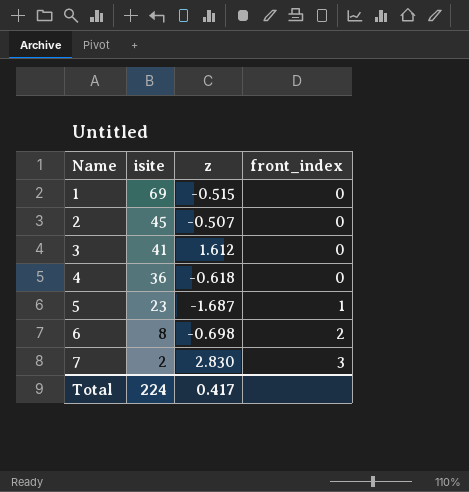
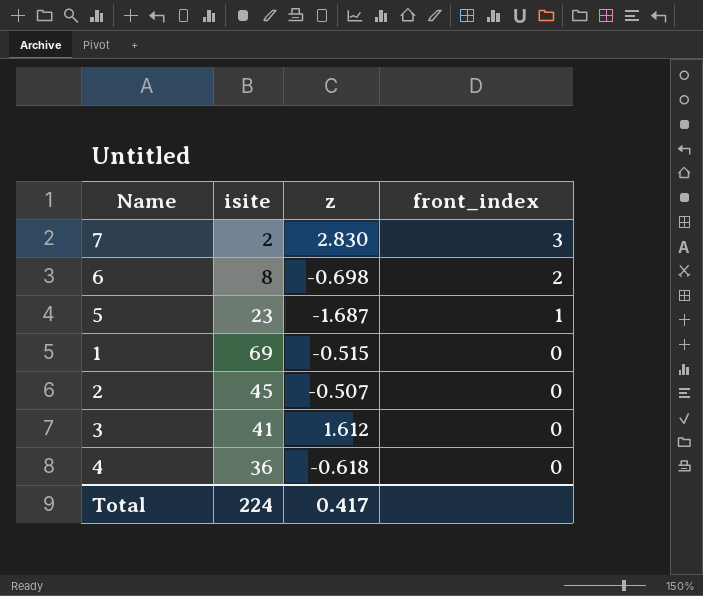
row order: Name ascending -> front_index descending

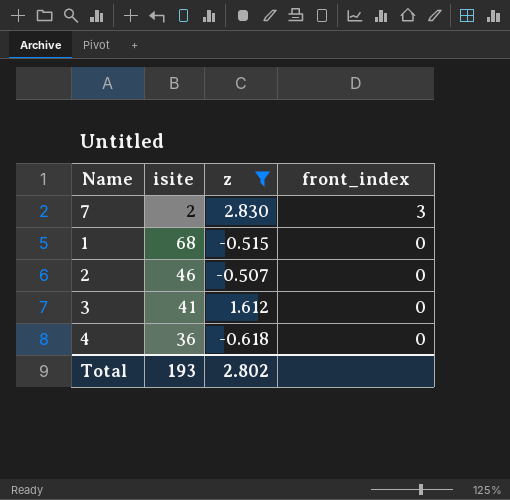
filter: none -> z >= -0.618
1 | isite: 69 -> 68
2 | isite: 45 -> 46
Total | isite: 224 -> 193
Total | z: 0.417 -> 2.802

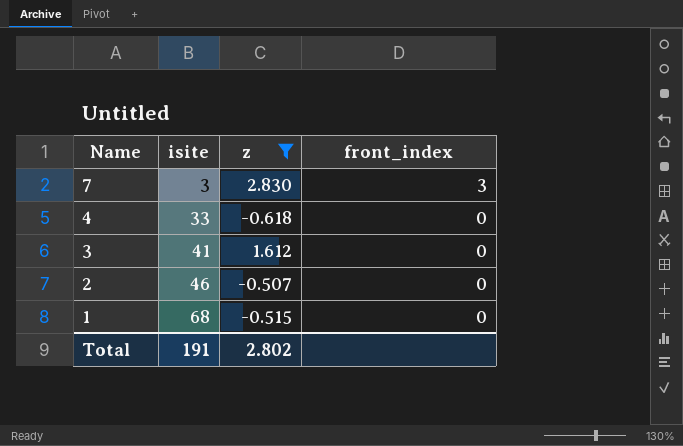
row order: front_index descending -> Name descending
7 | isite: 2 -> 3
4 | isite: 36 -> 33
Total | isite: 193 -> 191

